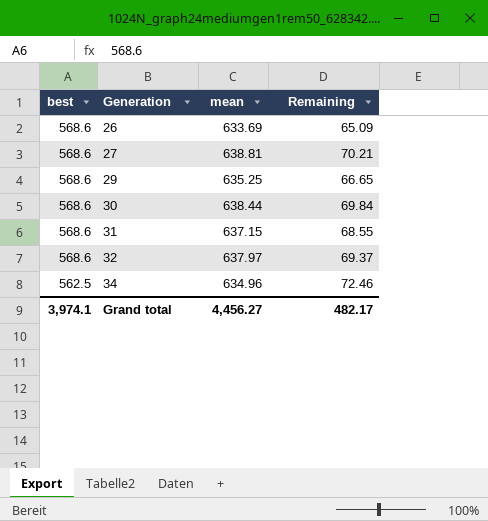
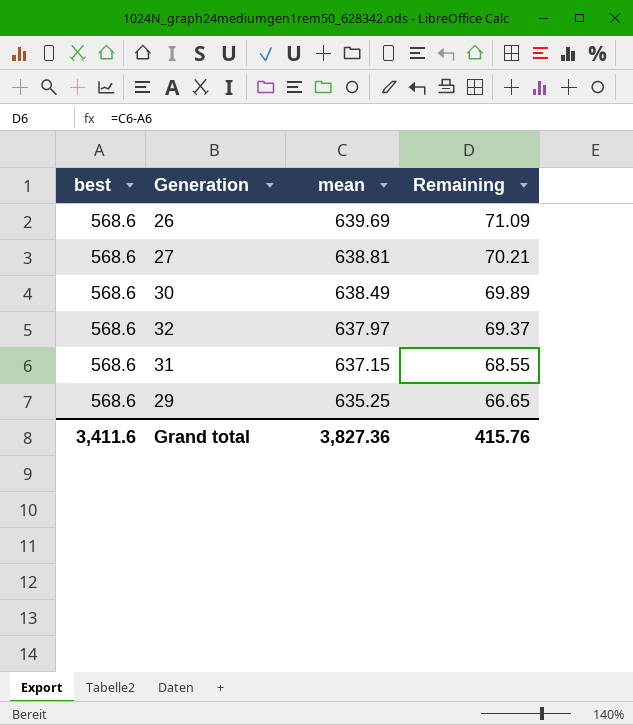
row order: best descending -> mean descending
row 34: 562.5 | 634.96 | 72.46 -> none
26 | mean: 633.69 -> 639.69
26 | Remaining: 65.09 -> 71.09
30 | mean: 638.44 -> 638.49
30 | Remaining: 69.84 -> 69.89
Grand total | best: 3,974.1 -> 3,411.6
Grand total | mean: 4,456.27 -> 3,827.36
Grand total | Remaining: 482.17 -> 415.76

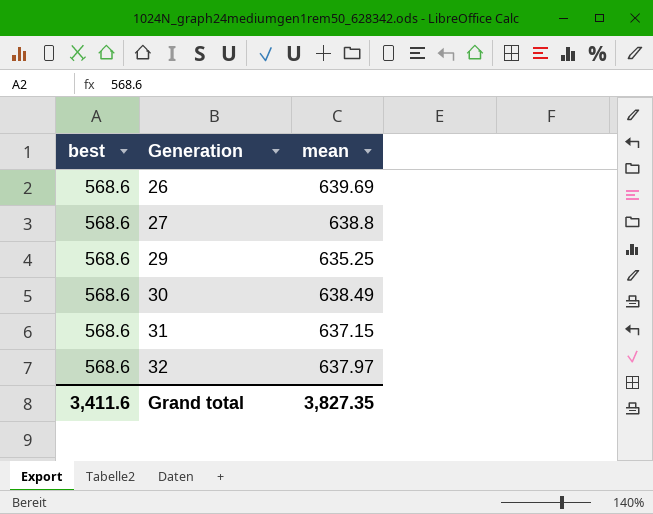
row order: mean descending -> Generation ascending
column Remaining | formula: [mean] - [best] -> none
27 | mean: 638.81 -> 638.8
Grand total | mean: 3,827.36 -> 3,827.35

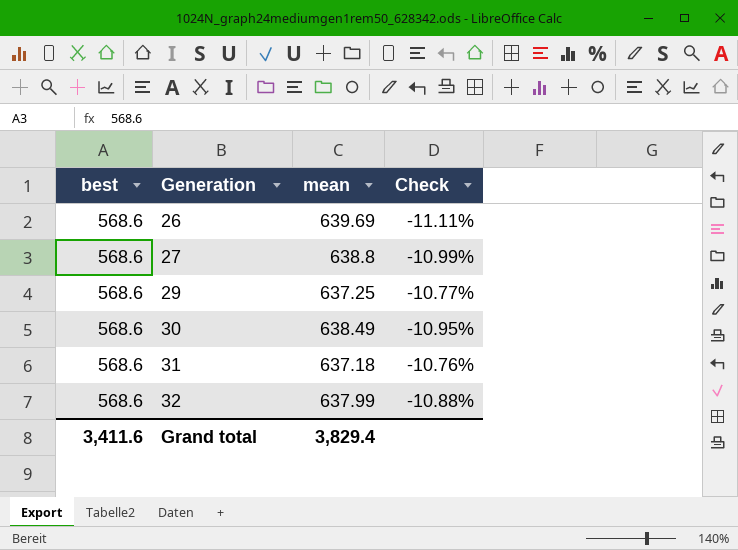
column Check | formula: none -> ([best] - [mean]) / [mean]
29 | mean: 635.25 -> 637.25
31 | mean: 637.15 -> 637.18
32 | mean: 637.97 -> 637.99
Grand total | mean: 3,827.35 -> 3,829.4

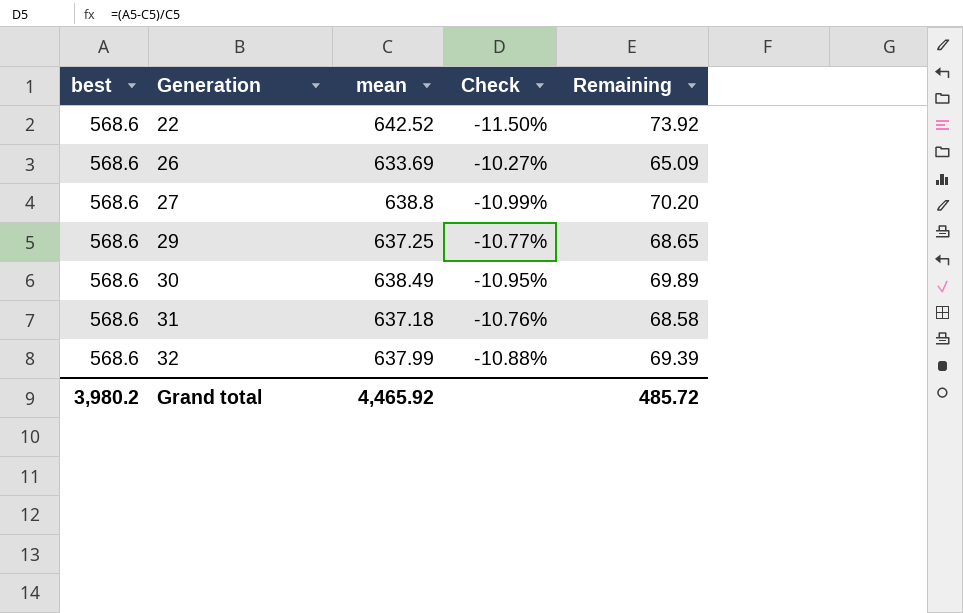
column Remaining | formula: none -> [mean] - [best]
row 22: none -> 568.6 | 642.52 | -11.50% | 73.92
26 | mean: 639.69 -> 633.69
26 | Check: -11.11% -> -10.27%
Grand total | best: 3,411.6 -> 3,980.2
Grand total | mean: 3,829.4 -> 4,465.92

